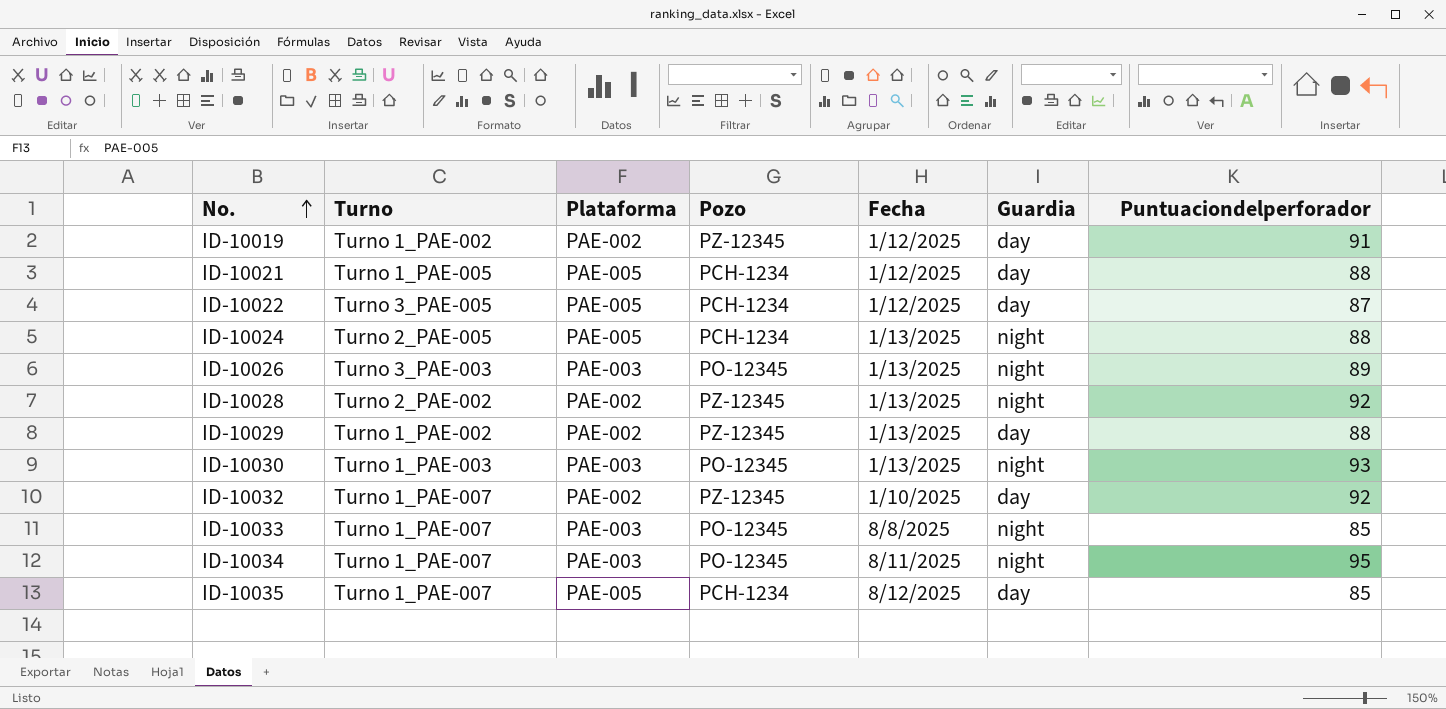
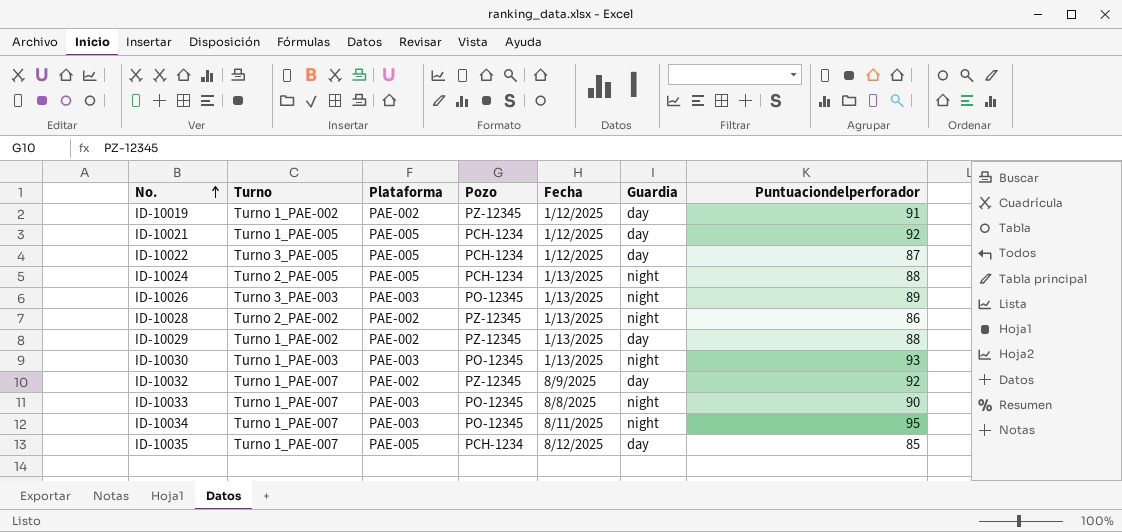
ID-10021 | Puntuaciondelperforador: 88 -> 92
ID-10028 | Puntuaciondelperforador: 92 -> 86
ID-10032 | Fecha: 1/10/2025 -> 8/9/2025
ID-10033 | Puntuaciondelperforador: 85 -> 90

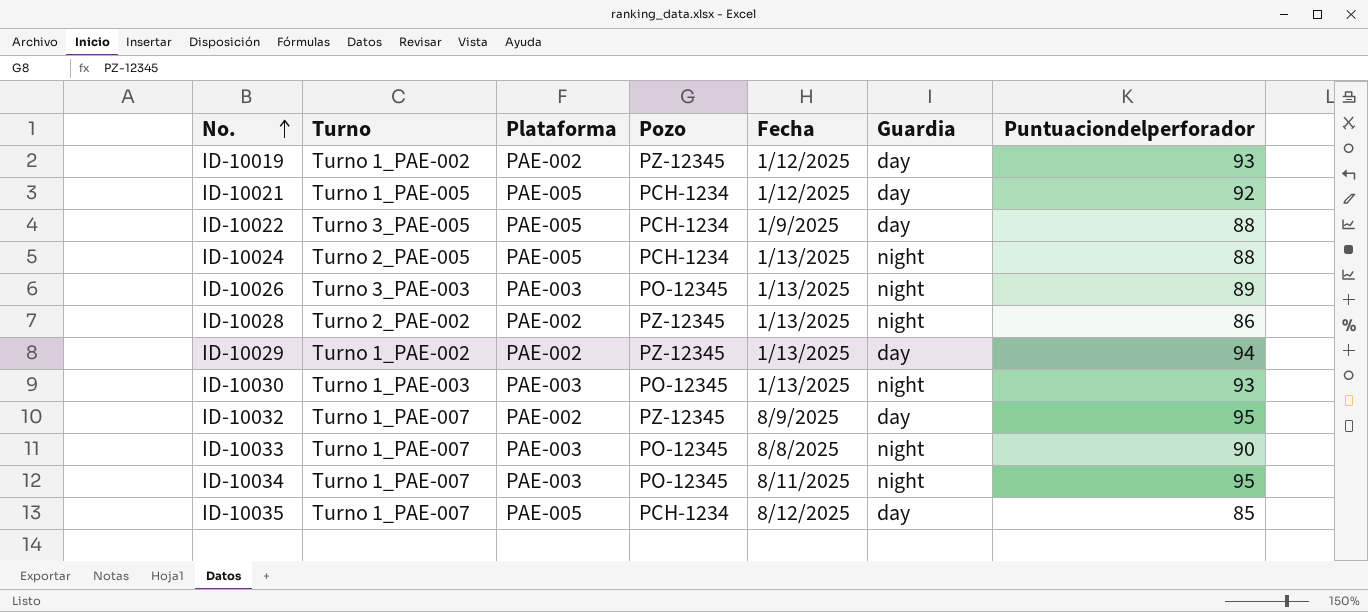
ID-10019 | Puntuaciondelperforador: 91 -> 93
ID-10022 | Fecha: 1/12/2025 -> 1/9/2025
ID-10022 | Puntuaciondelperforador: 87 -> 88
ID-10029 | Puntuaciondelperforador: 88 -> 94
ID-10032 | Puntuaciondelperforador: 92 -> 95

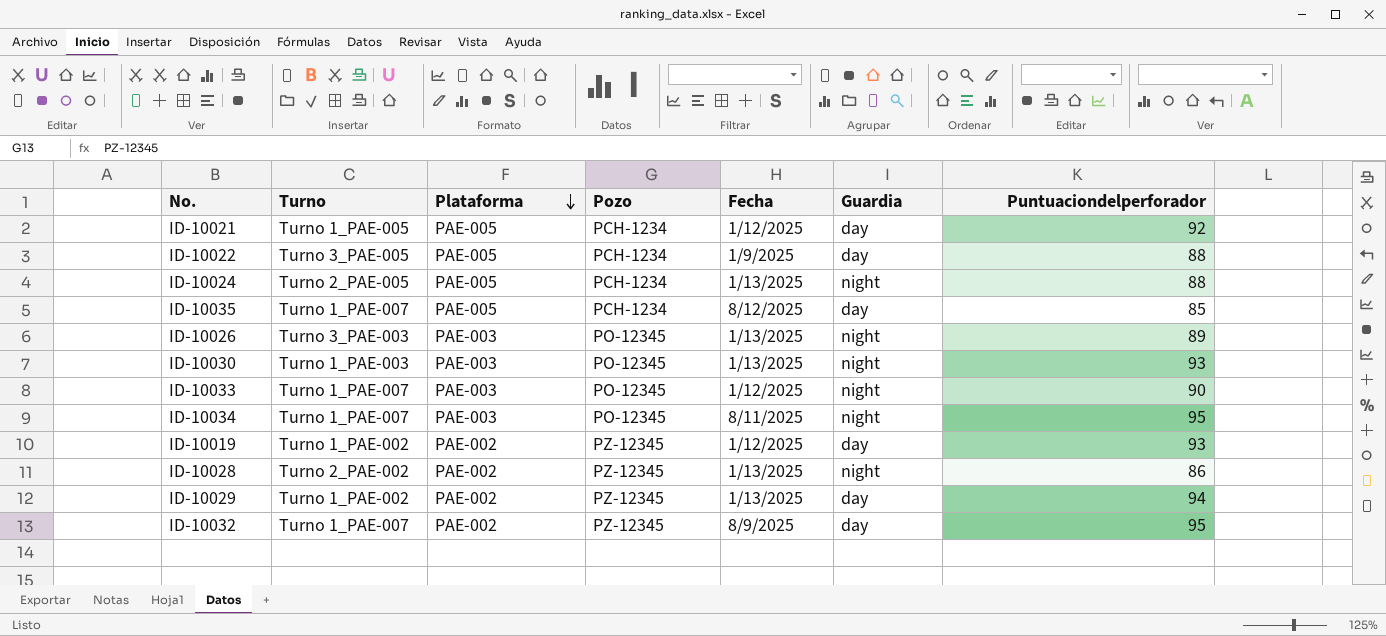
row order: No. ascending -> Plataforma descending
ID-10033 | Fecha: 8/8/2025 -> 1/12/2025

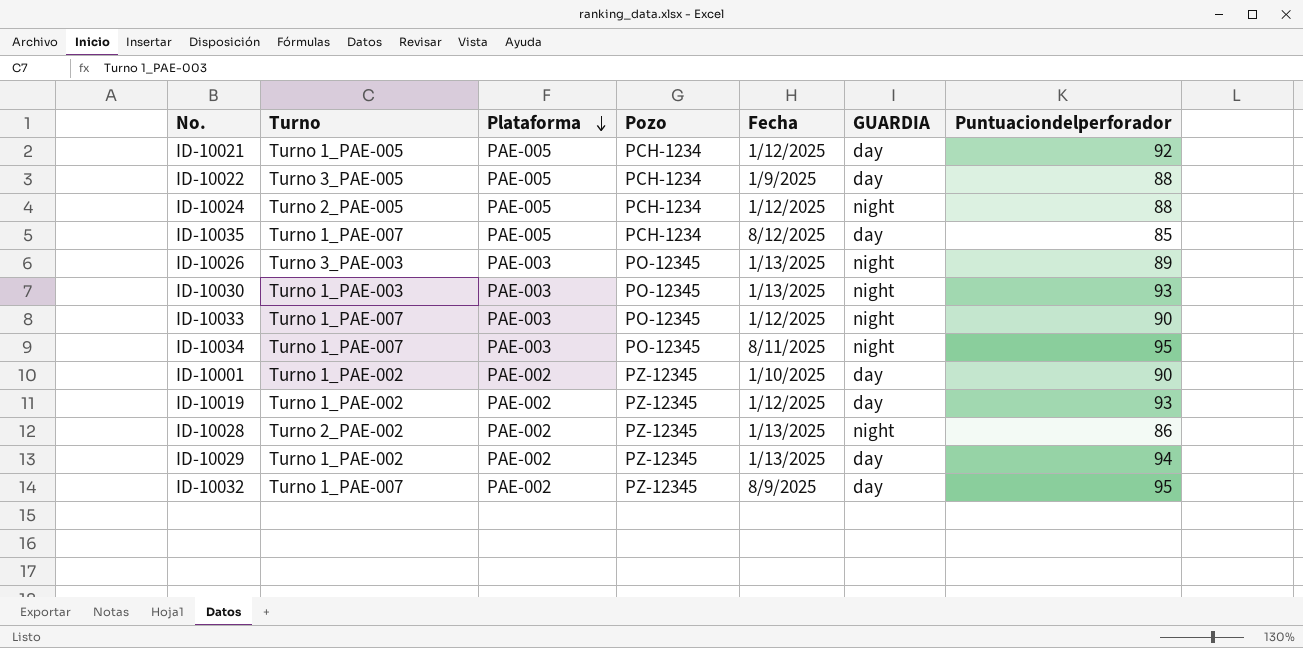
column name: Guardia -> GUARDIA
ID-10024 | Fecha: 1/13/2025 -> 1/12/2025
row ID-10001: none -> Turno 1_PAE-002 | PAE-002 | PZ-12345 | 1/10/2025 | day | 90

